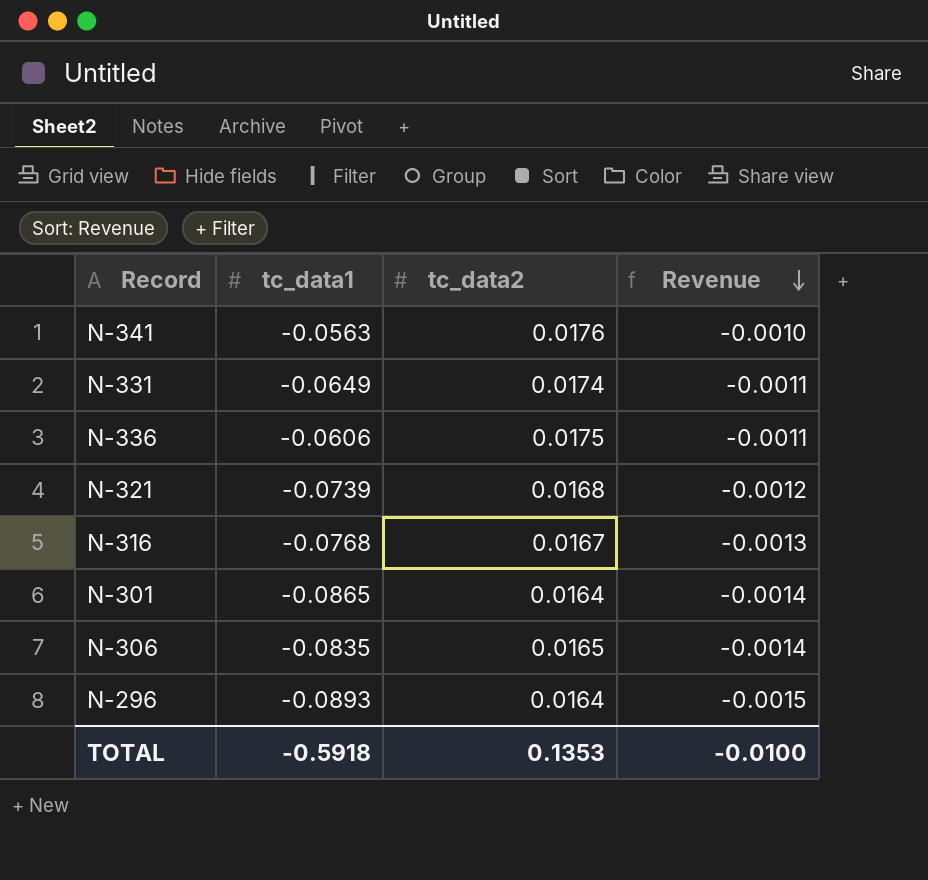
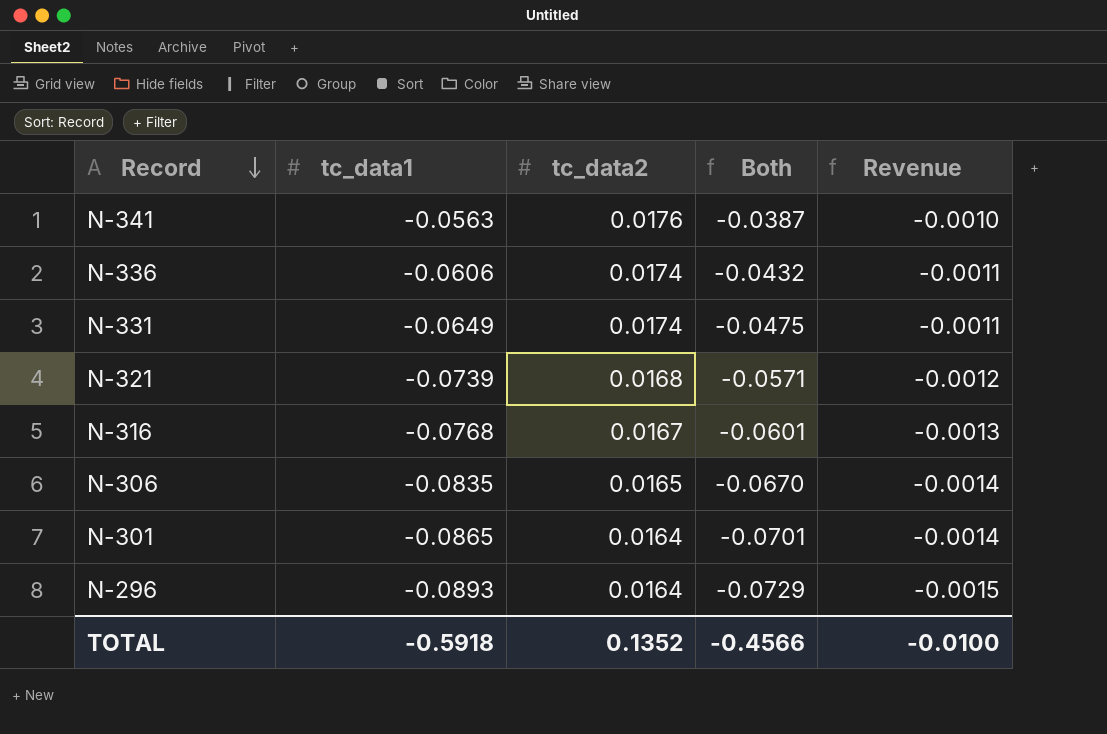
row order: Revenue descending -> Record descending
column Both | formula: none -> [tc_data1] + [tc_data2]
N-336 | tc_data2: 0.0175 -> 0.0174
TOTAL | tc_data2: 0.1353 -> 0.1352

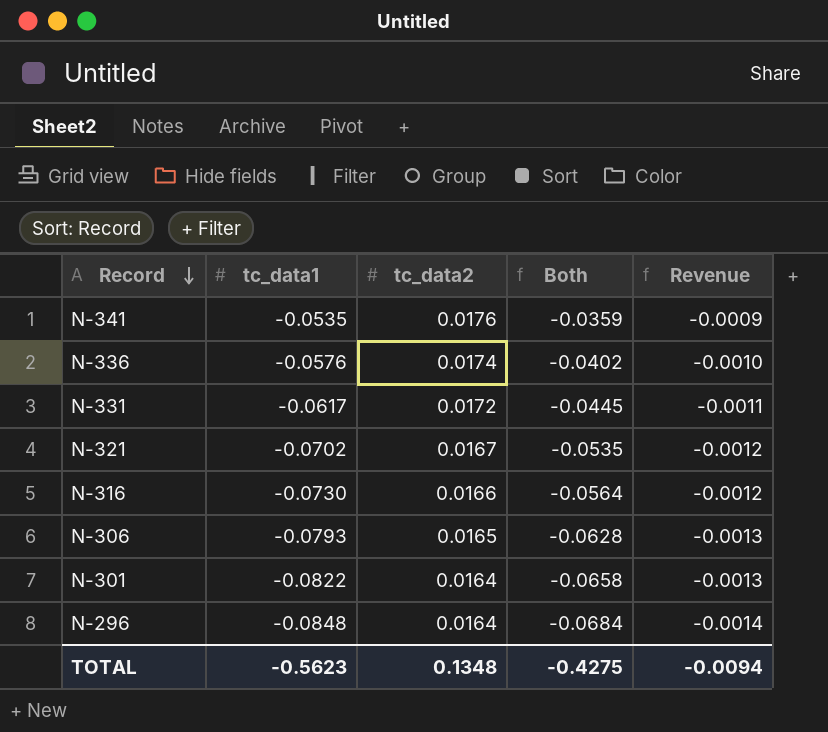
N-341 | tc_data1: -0.0563 -> -0.0535
N-341 | Both: -0.0387 -> -0.0359
N-341 | Revenue: -0.0010 -> -0.0009
N-336 | tc_data1: -0.0606 -> -0.0576
N-336 | Both: -0.0432 -> -0.0402
N-336 | Revenue: -0.0011 -> -0.0010
N-331 | tc_data1: -0.0649 -> -0.0617
N-331 | tc_data2: 0.0174 -> 0.0172
N-331 | Both: -0.0475 -> -0.0445
N-321 | tc_data1: -0.0739 -> -0.0702
N-321 | tc_data2: 0.0168 -> 0.0167
N-321 | Both: -0.0571 -> -0.0535
N-316 | tc_data1: -0.0768 -> -0.0730
N-316 | tc_data2: 0.0167 -> 0.0166
N-316 | Both: -0.0601 -> -0.0564
N-316 | Revenue: -0.0013 -> -0.0012
N-306 | tc_data1: -0.0835 -> -0.0793
N-306 | Both: -0.0670 -> -0.0628
N-306 | Revenue: -0.0014 -> -0.0013
N-301 | tc_data1: -0.0865 -> -0.0822
N-301 | Both: -0.0701 -> -0.0658
N-301 | Revenue: -0.0014 -> -0.0013
N-296 | tc_data1: -0.0893 -> -0.0848
N-296 | Both: -0.0729 -> -0.0684
N-296 | Revenue: -0.0015 -> -0.0014
TOTAL | tc_data1: -0.5918 -> -0.5623
TOTAL | tc_data2: 0.1352 -> 0.1348
TOTAL | Both: -0.4566 -> -0.4275
TOTAL | Revenue: -0.0100 -> -0.0094

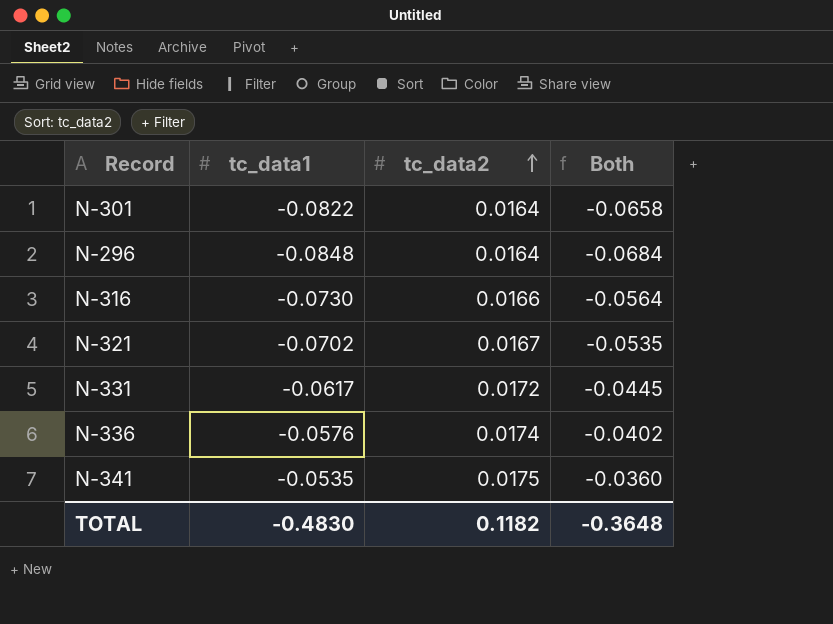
row order: Record descending -> tc_data2 ascending
column Revenue | formula: [tc_data1] * [tc_data2] -> none
row N-306: -0.0793 | 0.0165 | -0.0628 | -0.0013 -> none
N-341 | tc_data2: 0.0176 -> 0.0175
N-341 | Both: -0.0359 -> -0.0360
TOTAL | tc_data1: -0.5623 -> -0.4830
TOTAL | tc_data2: 0.1348 -> 0.1182
TOTAL | Both: -0.4275 -> -0.3648

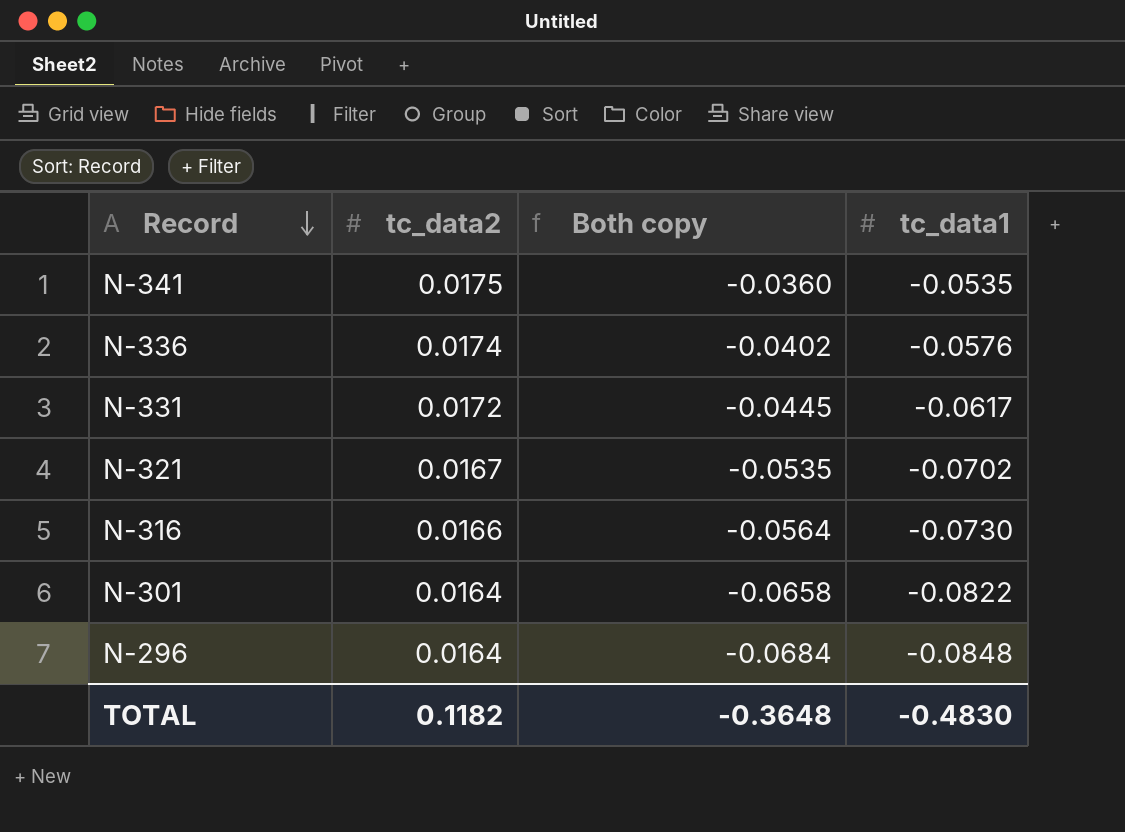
row order: tc_data2 ascending -> Record descending
column name: Both -> Both copy
column tc_data1 | position: 2 -> 4

